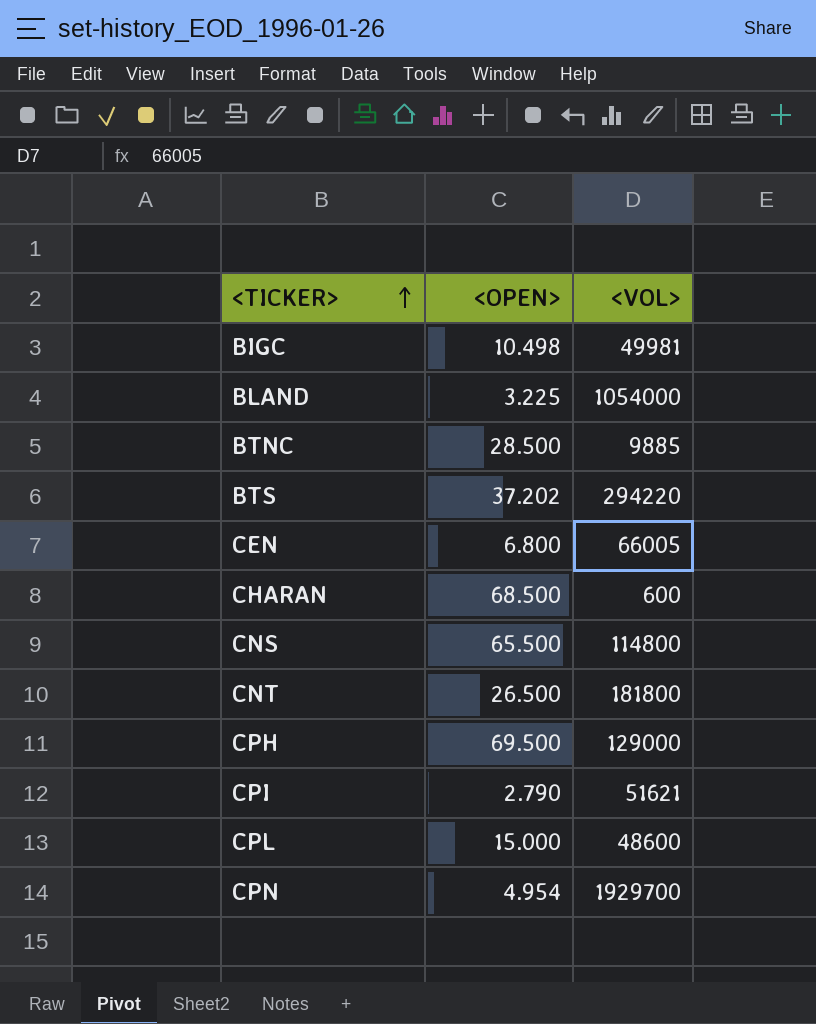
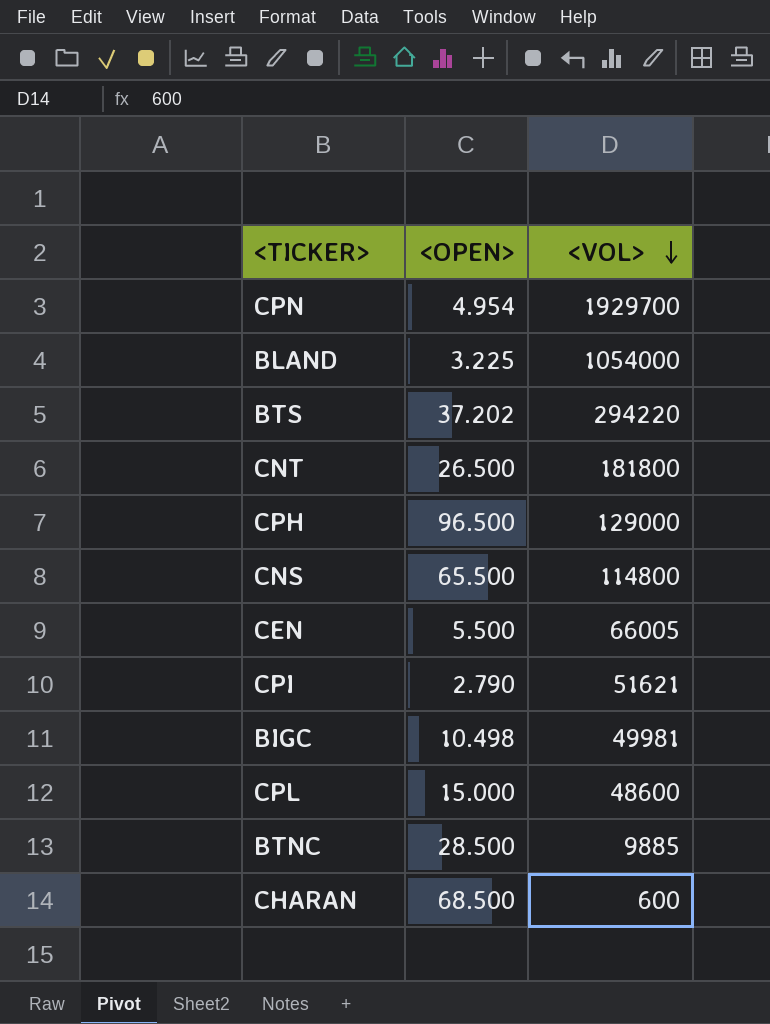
row order: <TICKER> ascending -> <VOL> descending
CPH | <OPEN>: 69.500 -> 96.500
CEN | <OPEN>: 6.800 -> 5.500

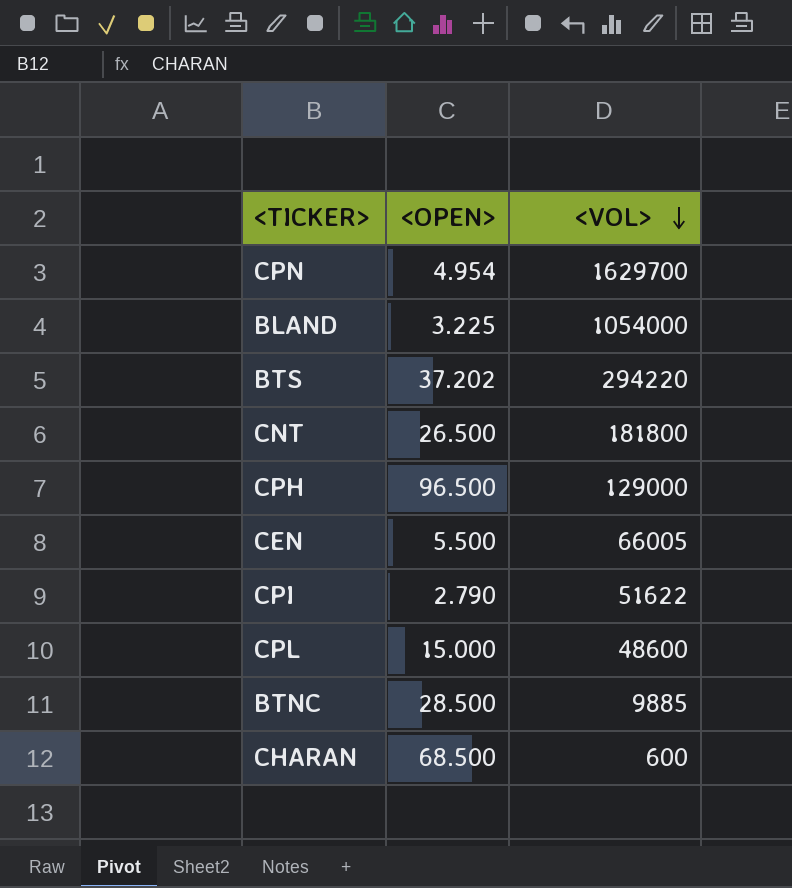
row CNS: 65.500 | 114800 -> none
row BIGC: 10.498 | 49981 -> none
CPN | <VOL>: 1929700 -> 1629700
CPI | <VOL>: 51621 -> 51622

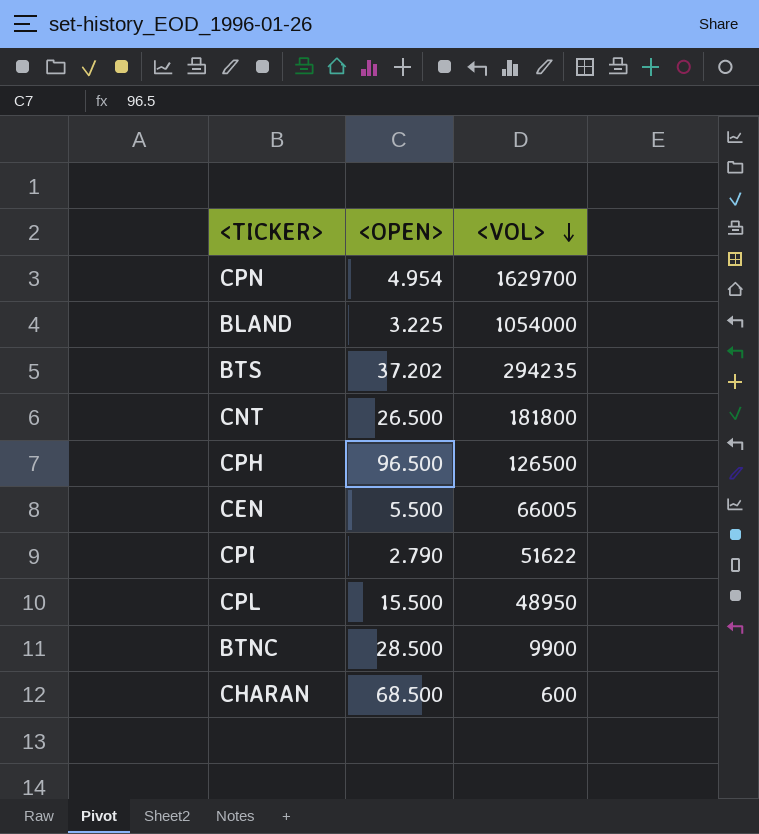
BTS | <VOL>: 294220 -> 294235
CPH | <VOL>: 129000 -> 126500
CPL | <OPEN>: 15.000 -> 15.500
CPL | <VOL>: 48600 -> 48950
BTNC | <VOL>: 9885 -> 9900

